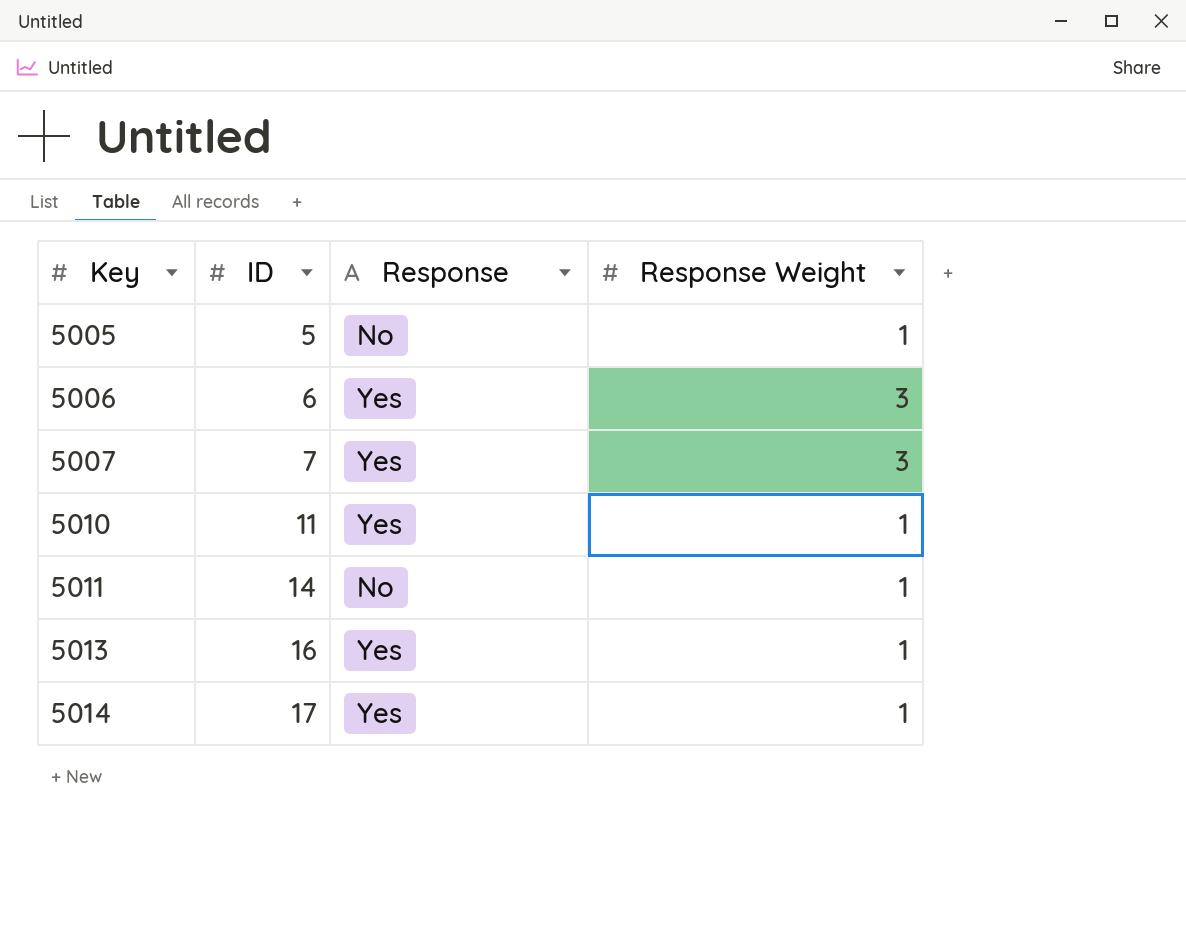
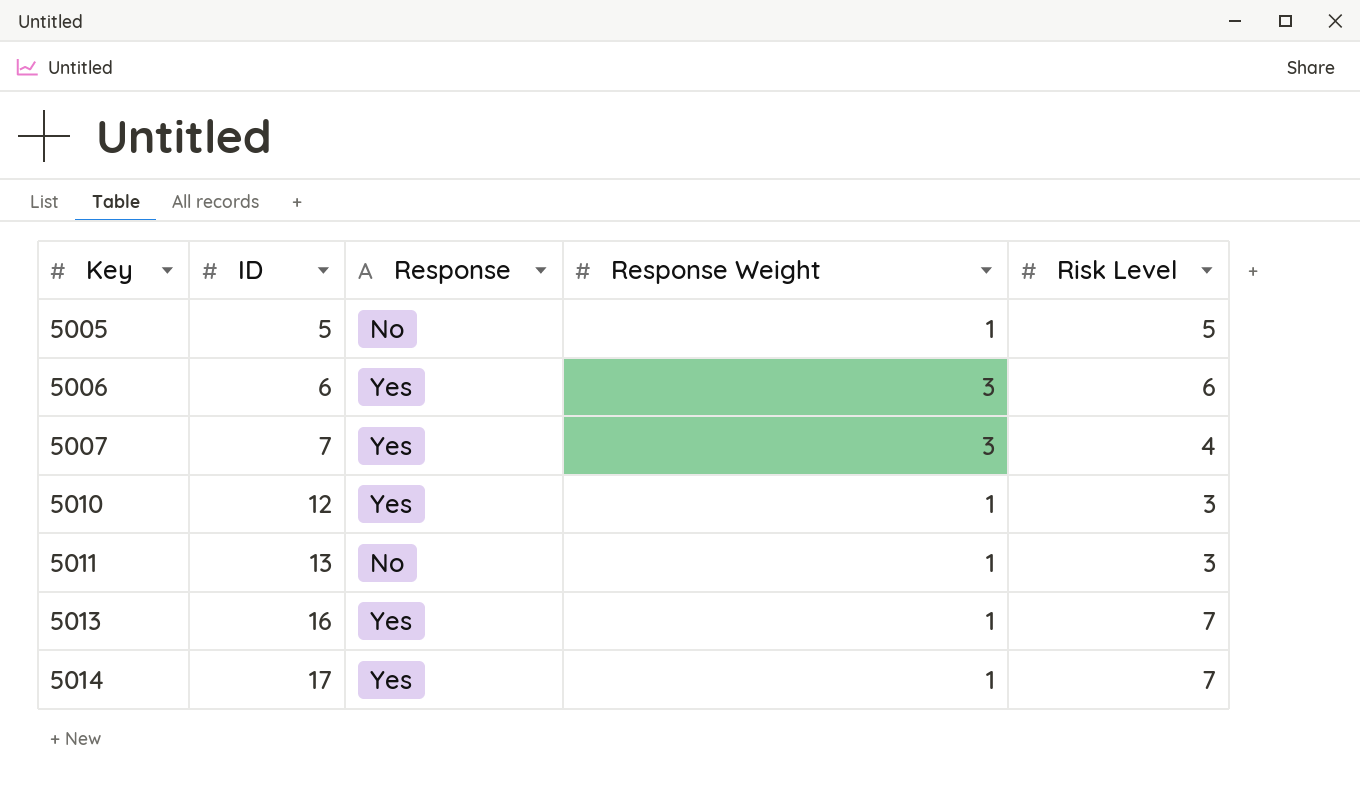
column Risk Level | position: none -> 5
5010 | ID: 11 -> 12
5011 | ID: 14 -> 13

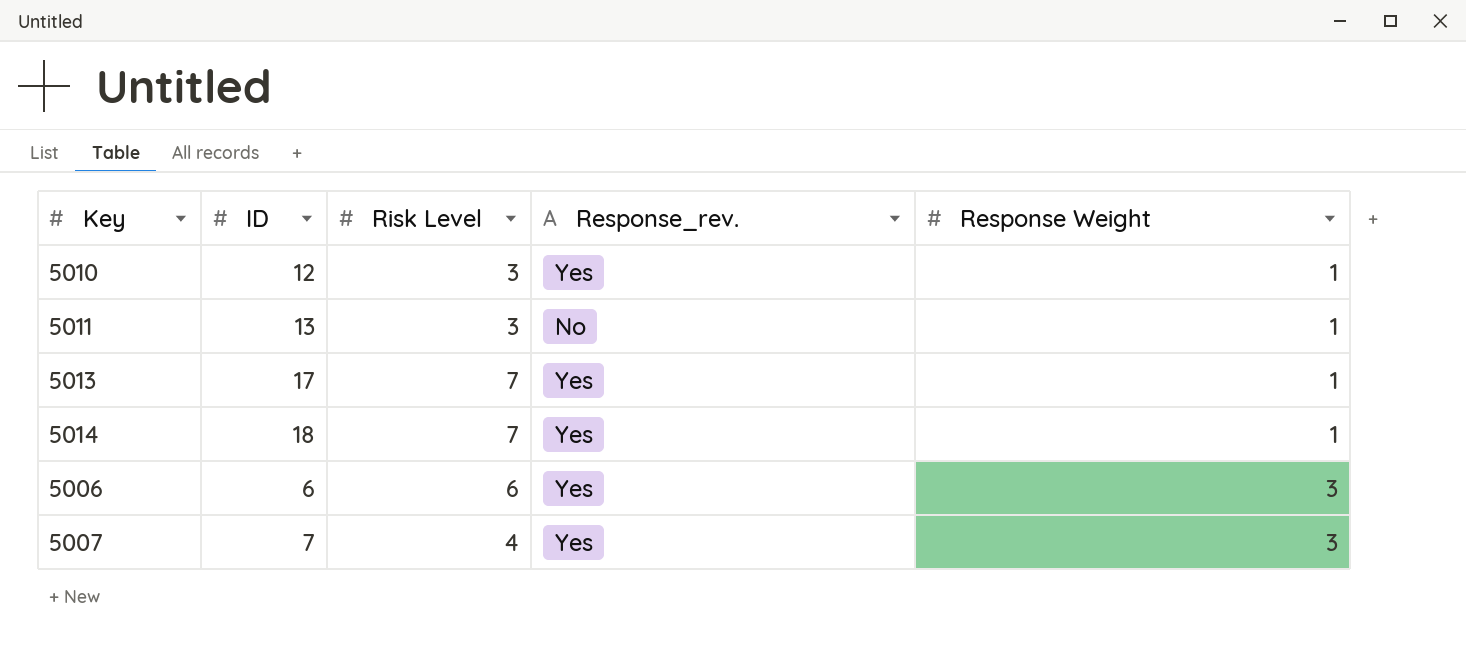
row order: Key ascending -> Response Weight ascending
column Risk Level | position: 5 -> 3
column name: Response -> Response_rev.
row 5005: 5 | No | 1 | 5 -> none
5013 | ID: 16 -> 17
5014 | ID: 17 -> 18

